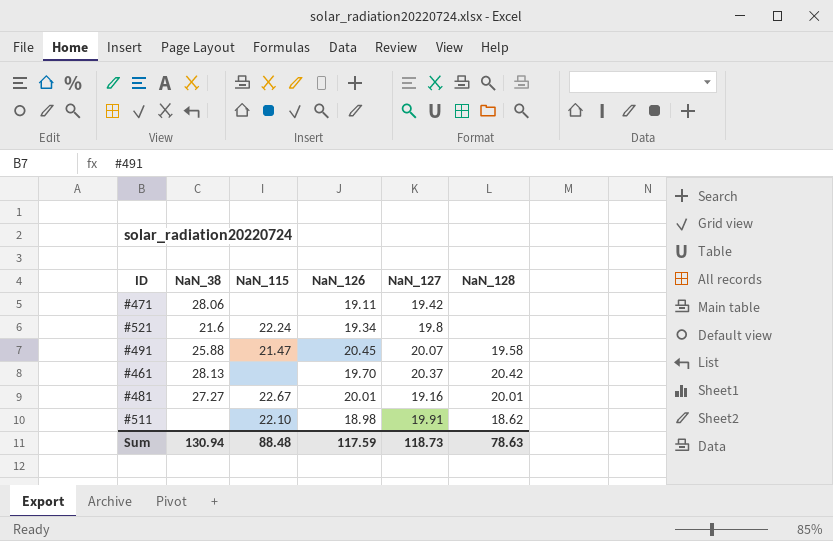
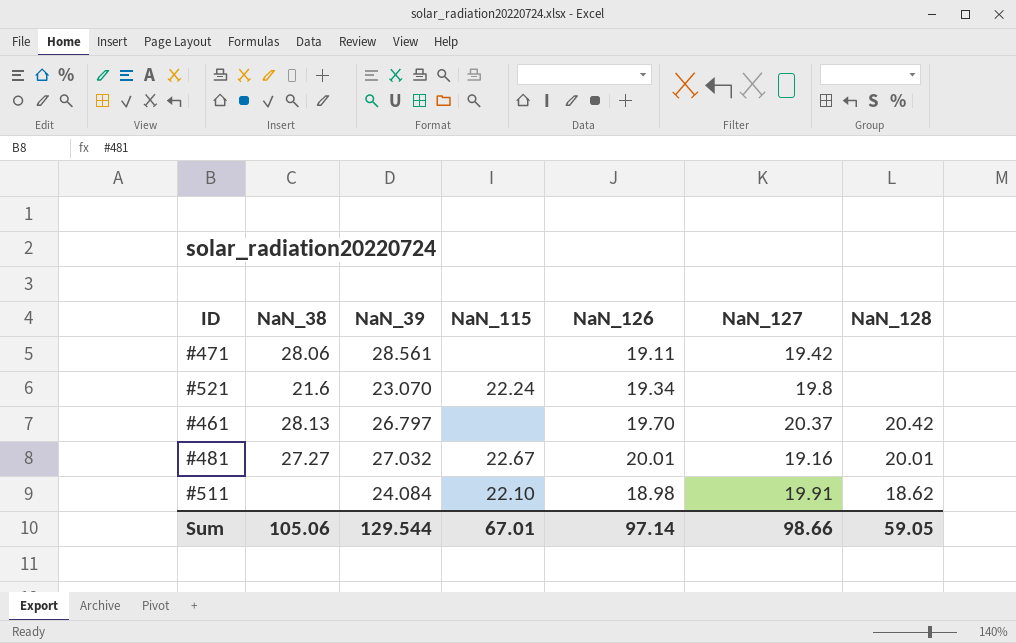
column NaN_39 | position: none -> 3
row #491: 25.88 | 21.47 | 20.45 | 20.07 | 19.58 -> none
Sum | NaN_38: 130.94 -> 105.06
Sum | NaN_115: 88.48 -> 67.01
Sum | NaN_126: 117.59 -> 97.14
Sum | NaN_127: 118.73 -> 98.66
Sum | NaN_128: 78.63 -> 59.05

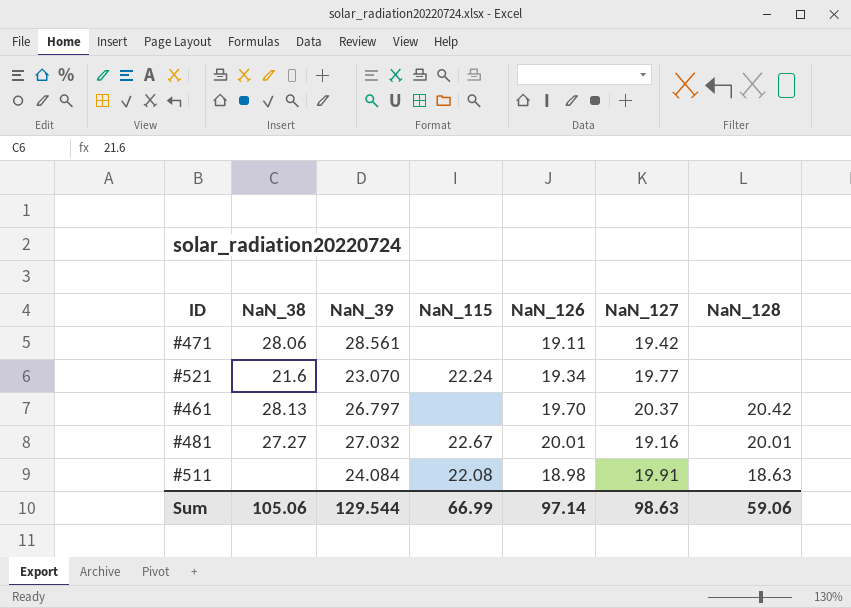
#521 | NaN_127: 19.8 -> 19.77
#511 | NaN_115: 22.10 -> 22.08
#511 | NaN_128: 18.62 -> 18.63
Sum | NaN_115: 67.01 -> 66.99
Sum | NaN_127: 98.66 -> 98.63
Sum | NaN_128: 59.05 -> 59.06

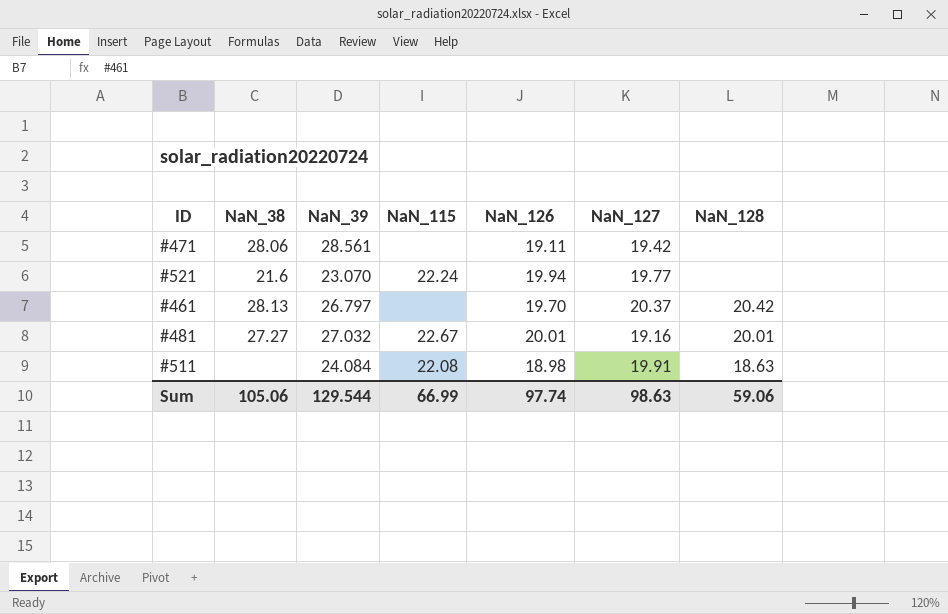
#521 | NaN_126: 19.34 -> 19.94
Sum | NaN_126: 97.14 -> 97.74

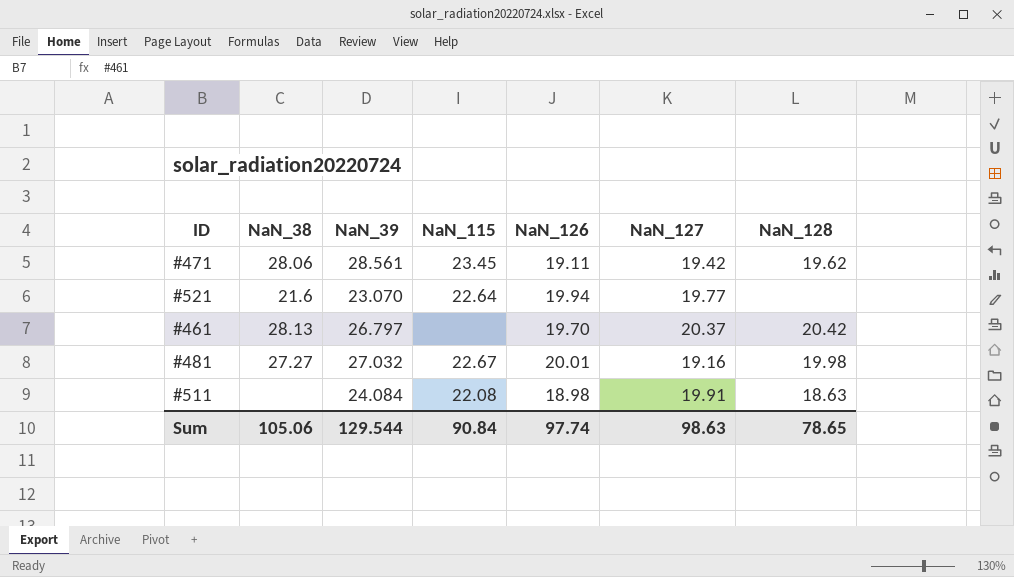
#471 | NaN_115: none -> 23.45
#471 | NaN_128: none -> 19.62
#521 | NaN_115: 22.24 -> 22.64
#481 | NaN_128: 20.01 -> 19.98
Sum | NaN_115: 66.99 -> 90.84
Sum | NaN_128: 59.06 -> 78.65

